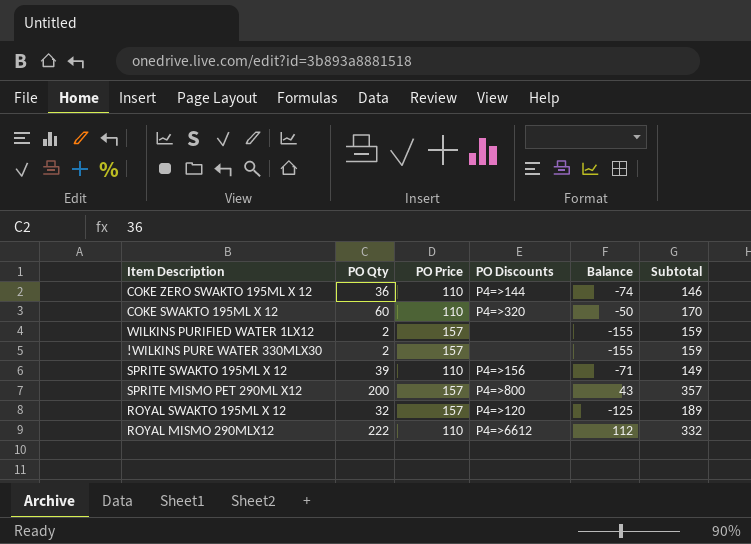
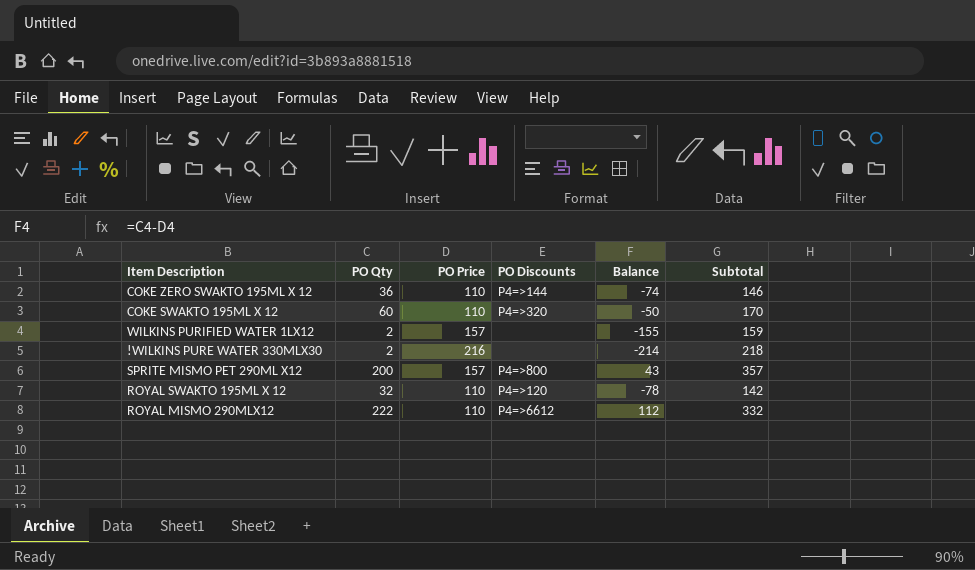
row SPRITE SWAKTO 195ML X 12: 39 | 110 | P4=>156 | -71 | 149 -> none
!WILKINS PURE WATER 330MLX30 | PO Price: 157 -> 216
!WILKINS PURE WATER 330MLX30 | Balance: -155 -> -214
!WILKINS PURE WATER 330MLX30 | Subtotal: 159 -> 218
ROYAL SWAKTO 195ML X 12 | PO Price: 157 -> 110
ROYAL SWAKTO 195ML X 12 | Balance: -125 -> -78
ROYAL SWAKTO 195ML X 12 | Subtotal: 189 -> 142

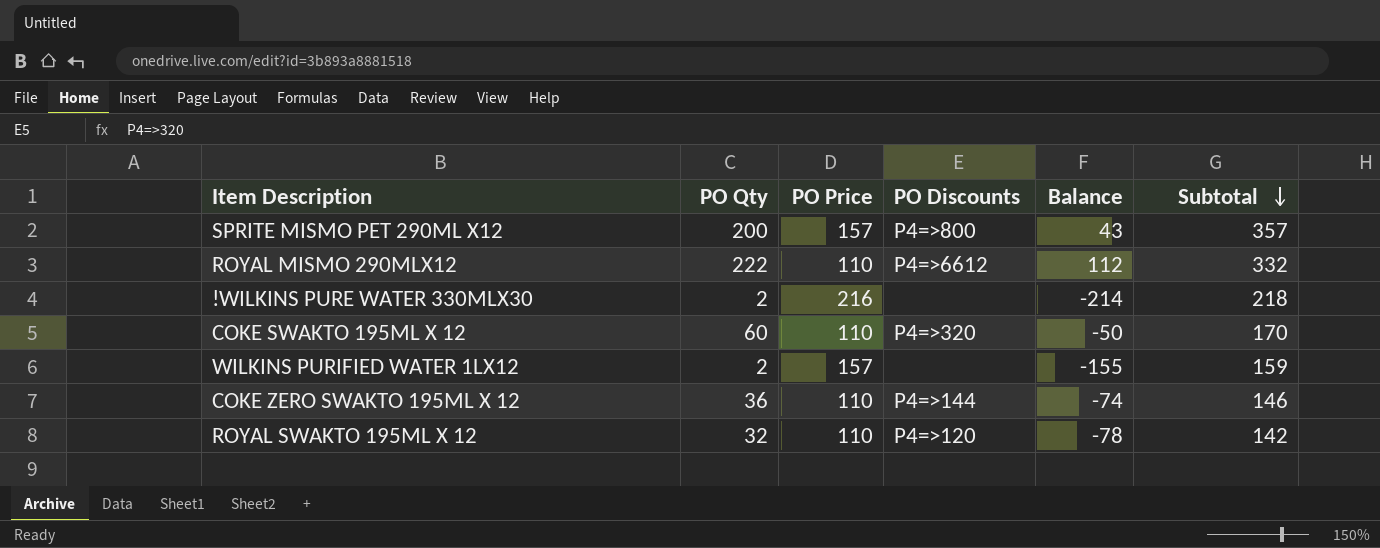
row order: none -> Subtotal descending

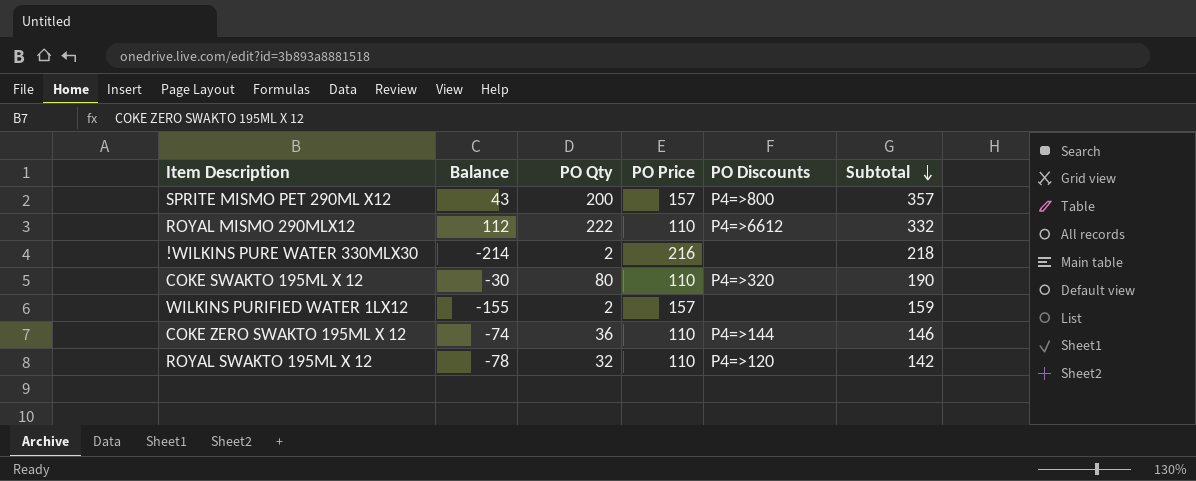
column Balance | position: 5 -> 2
COKE SWAKTO 195ML X 12 | Balance: -50 -> -30
COKE SWAKTO 195ML X 12 | PO Qty: 60 -> 80
COKE SWAKTO 195ML X 12 | Subtotal: 170 -> 190

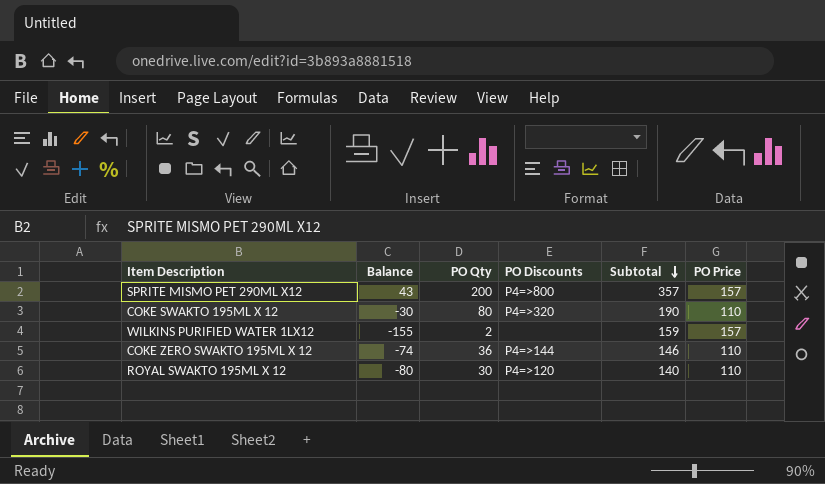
column PO Price | position: 4 -> 6
row ROYAL MISMO 290MLX12: 112 | 222 | 110 | P4=>6612 | 332 -> none
row !WILKINS PURE WATER 330MLX30: -214 | 2 | 216 | none | 218 -> none
ROYAL SWAKTO 195ML X 12 | Balance: -78 -> -80
ROYAL SWAKTO 195ML X 12 | PO Qty: 32 -> 30
ROYAL SWAKTO 195ML X 12 | Subtotal: 142 -> 140

